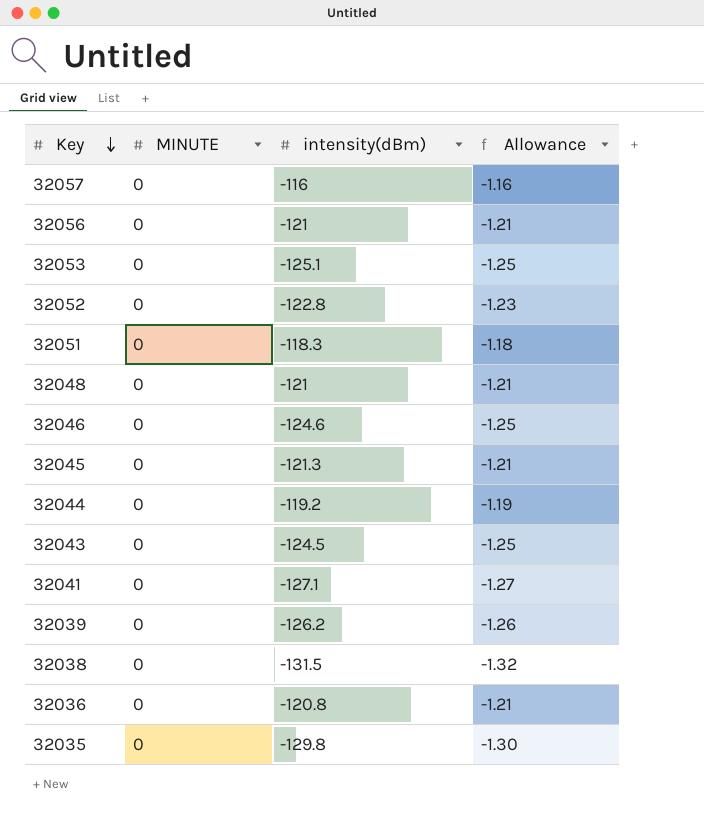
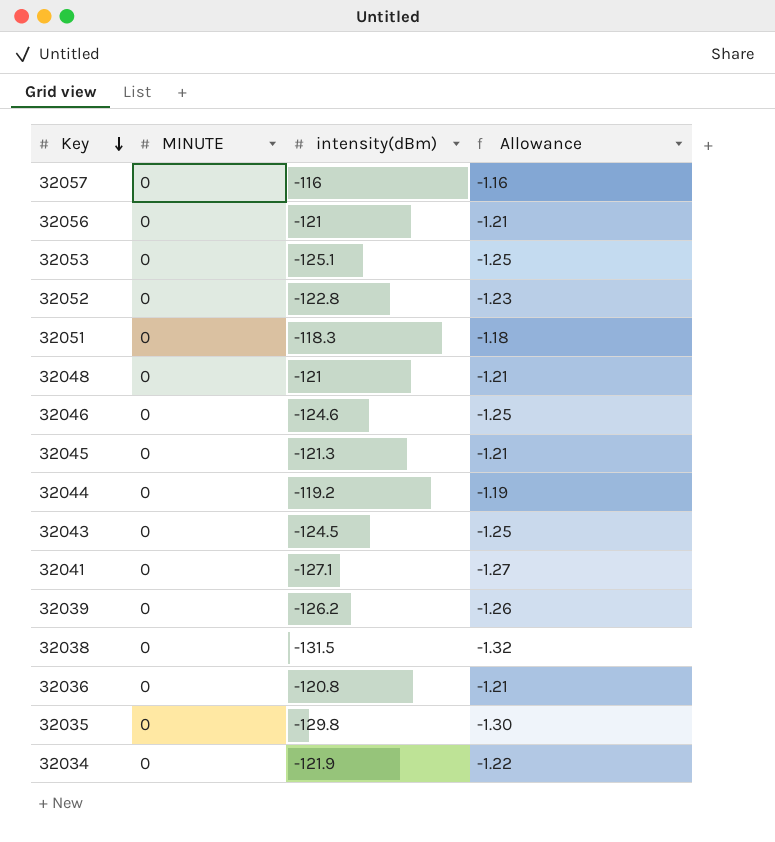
row 32034: none -> 0 | -121.9 | -1.22

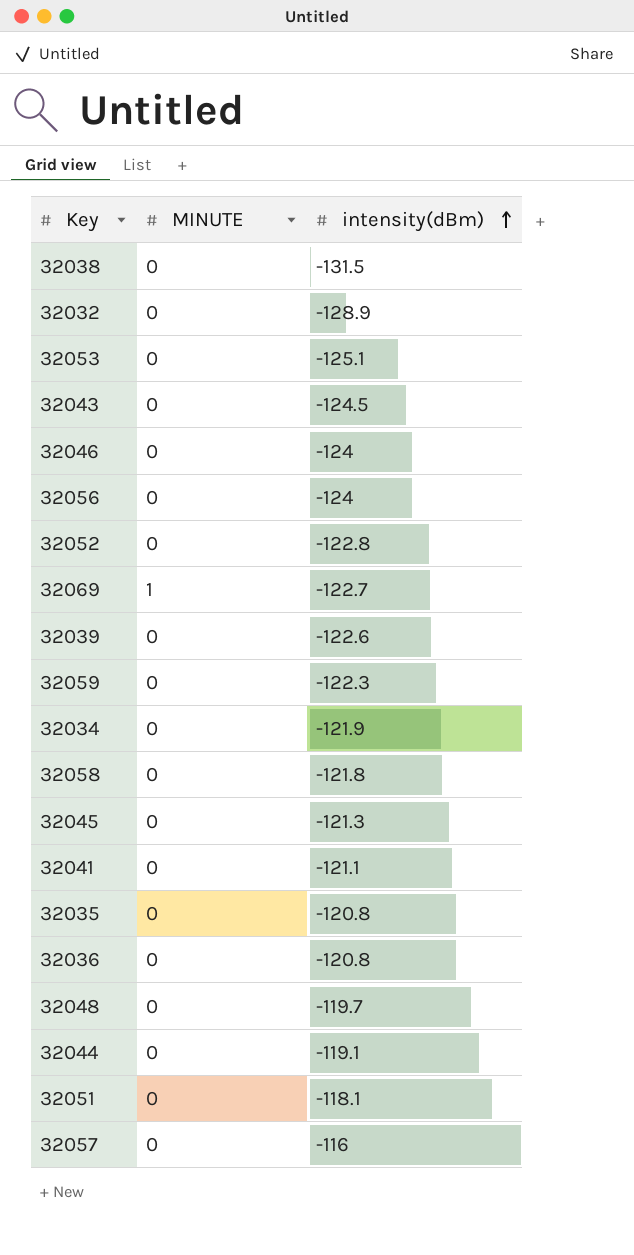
row order: Key descending -> intensity(dBm) ascending
column Allowance | formula: [intensity(dBm)] * 0.01 -> none
row 32032: none -> 0 | -128.9
32046 | intensity(dBm): -124.6 -> -124
32056 | intensity(dBm): -121 -> -124
row 32069: none -> 1 | -122.7
32039 | intensity(dBm): -126.2 -> -122.6
row 32059: none -> 0 | -122.3
row 32058: none -> 0 | -121.8
32041 | intensity(dBm): -127.1 -> -121.1
32035 | intensity(dBm): -129.8 -> -120.8
32048 | intensity(dBm): -121 -> -119.7
32044 | intensity(dBm): -119.2 -> -119.1
32051 | intensity(dBm): -118.3 -> -118.1

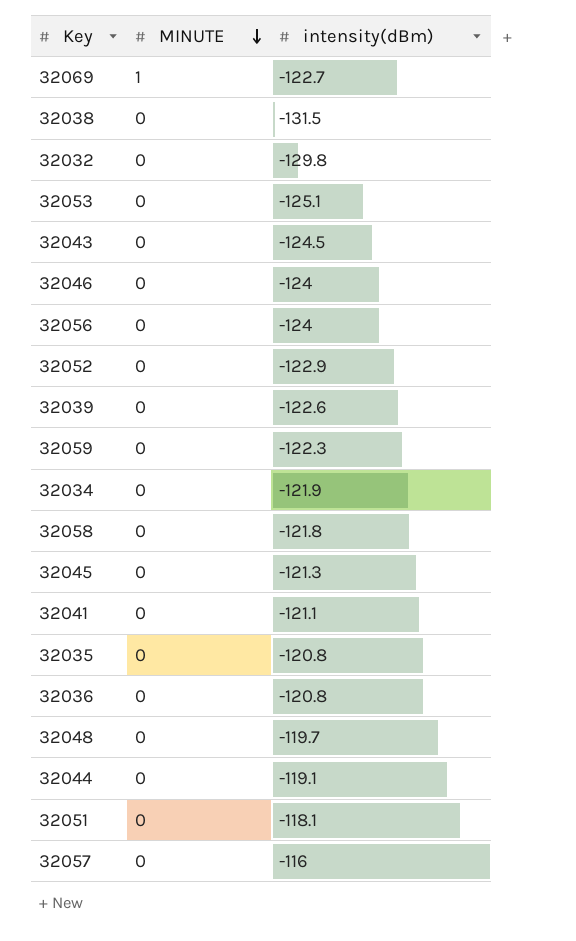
row order: intensity(dBm) ascending -> MINUTE descending
32032 | intensity(dBm): -128.9 -> -129.8
32052 | intensity(dBm): -122.8 -> -122.9

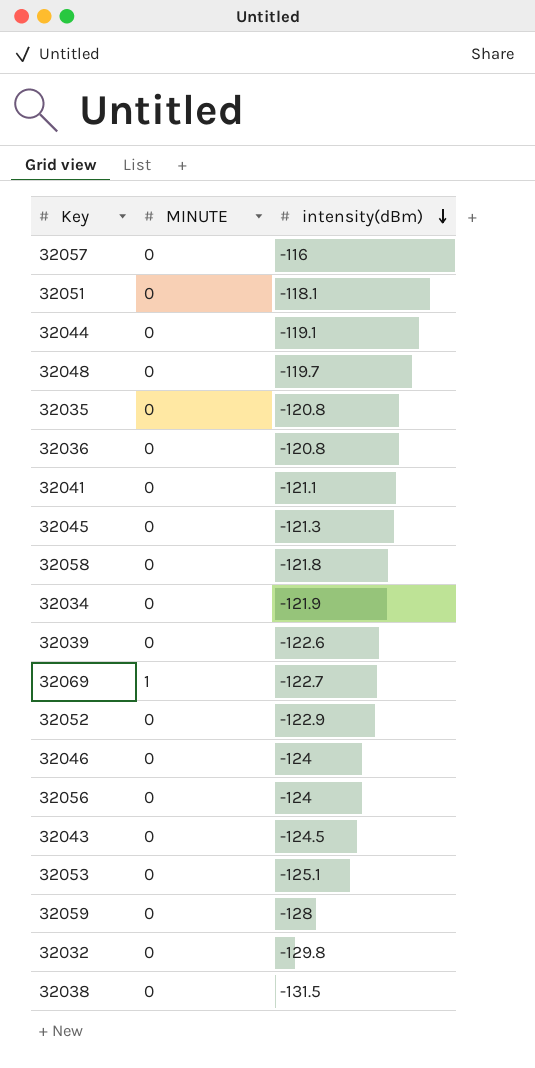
row order: MINUTE descending -> intensity(dBm) descending
32059 | intensity(dBm): -122.3 -> -128

